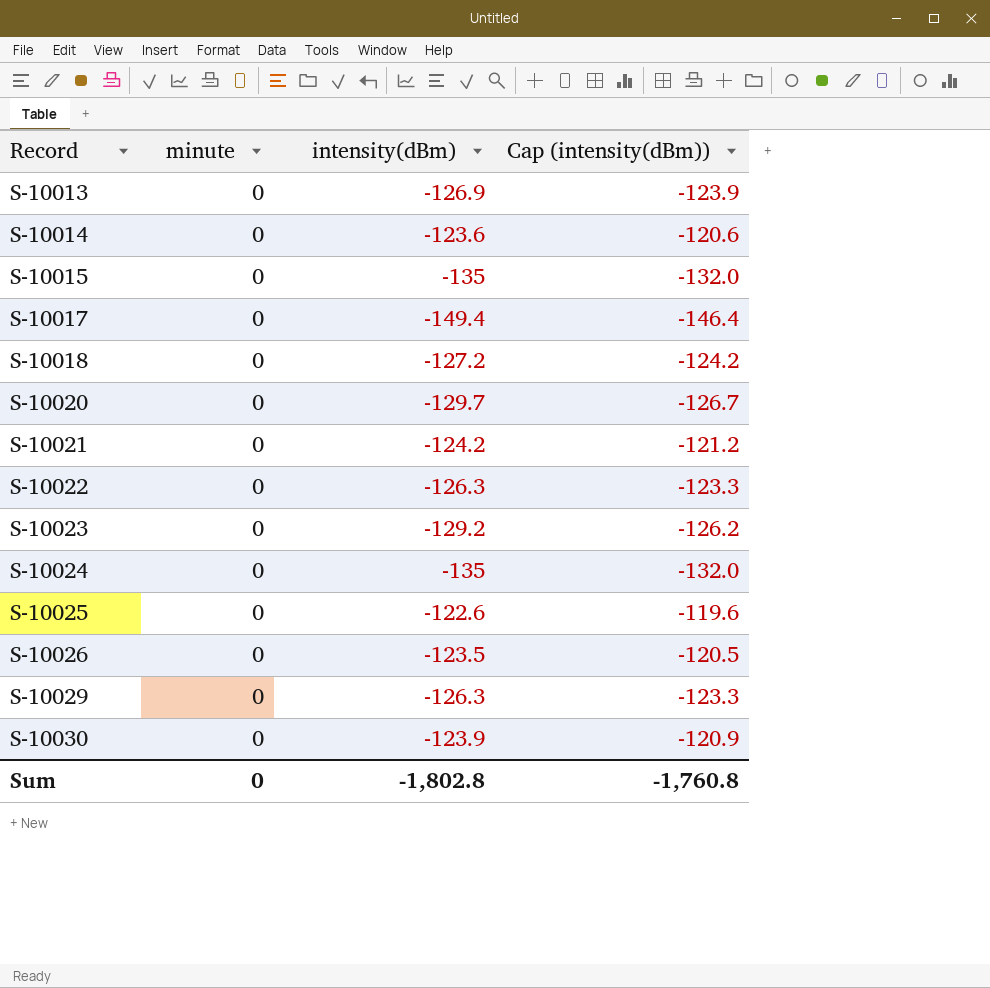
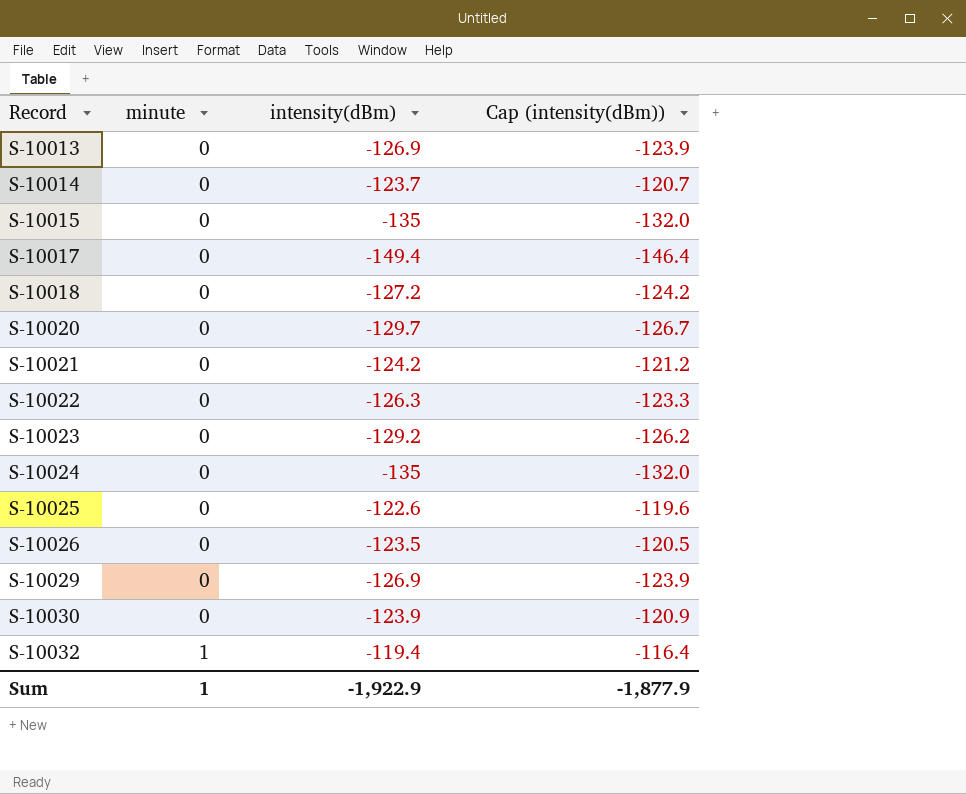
S-10014 | intensity(dBm): -123.6 -> -123.7
S-10014 | Cap (intensity(dBm)): -120.6 -> -120.7
S-10029 | intensity(dBm): -126.3 -> -126.9
S-10029 | Cap (intensity(dBm)): -123.3 -> -123.9
row S-10032: none -> 1 | -119.4 | -116.4
Sum | minute: 0 -> 1
Sum | intensity(dBm): -1,802.8 -> -1,922.9
Sum | Cap (intensity(dBm)): -1,760.8 -> -1,877.9

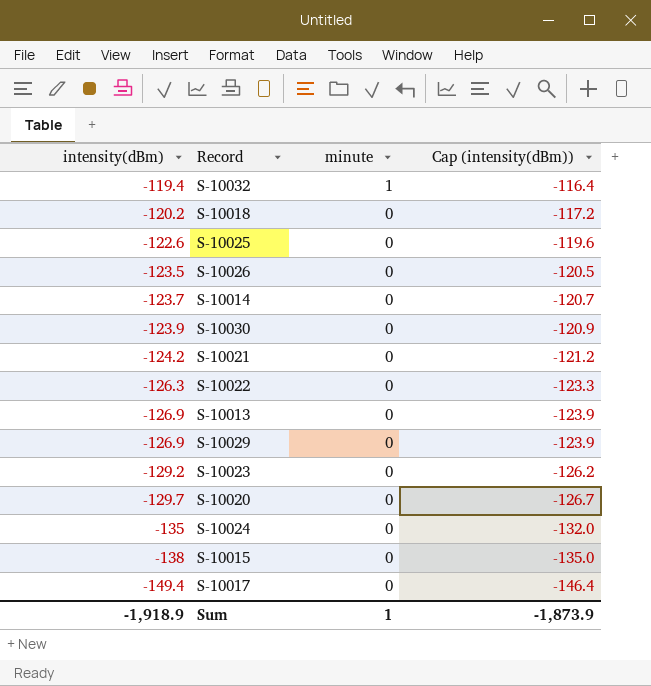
row order: Record ascending -> intensity(dBm) descending
column intensity(dBm) | position: 3 -> 1
S-10018 | intensity(dBm): -127.2 -> -120.2
S-10018 | Cap (intensity(dBm)): -124.2 -> -117.2
S-10015 | intensity(dBm): -135 -> -138
S-10015 | Cap (intensity(dBm)): -132.0 -> -135.0
Sum | intensity(dBm): -1,922.9 -> -1,918.9
Sum | Cap (intensity(dBm)): -1,877.9 -> -1,873.9

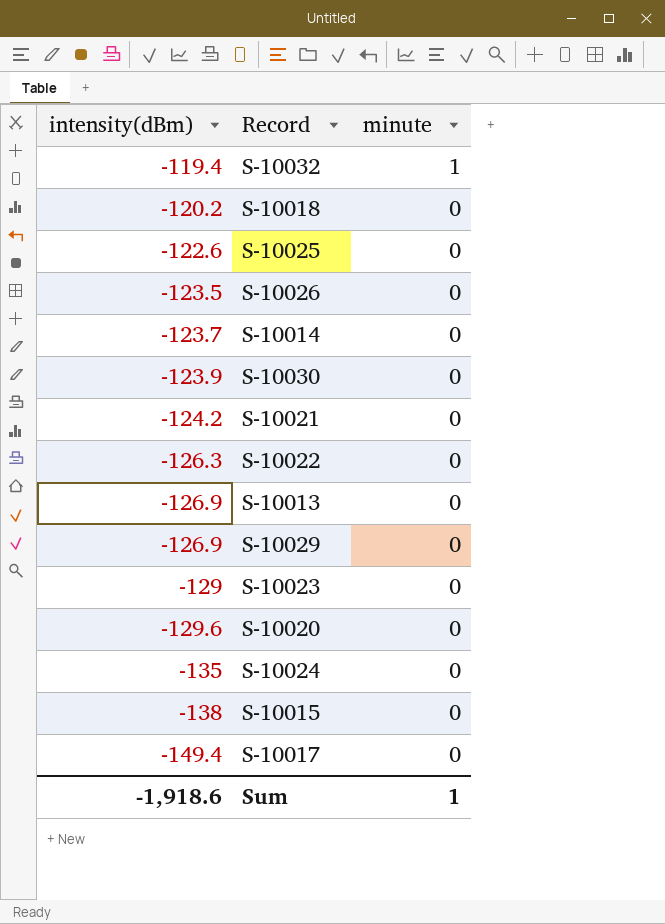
column Cap (intensity(dBm)) | formula: [intensity(dBm)] + 3 -> none
S-10023 | intensity(dBm): -129.2 -> -129
S-10020 | intensity(dBm): -129.7 -> -129.6
Sum | intensity(dBm): -1,918.9 -> -1,918.6

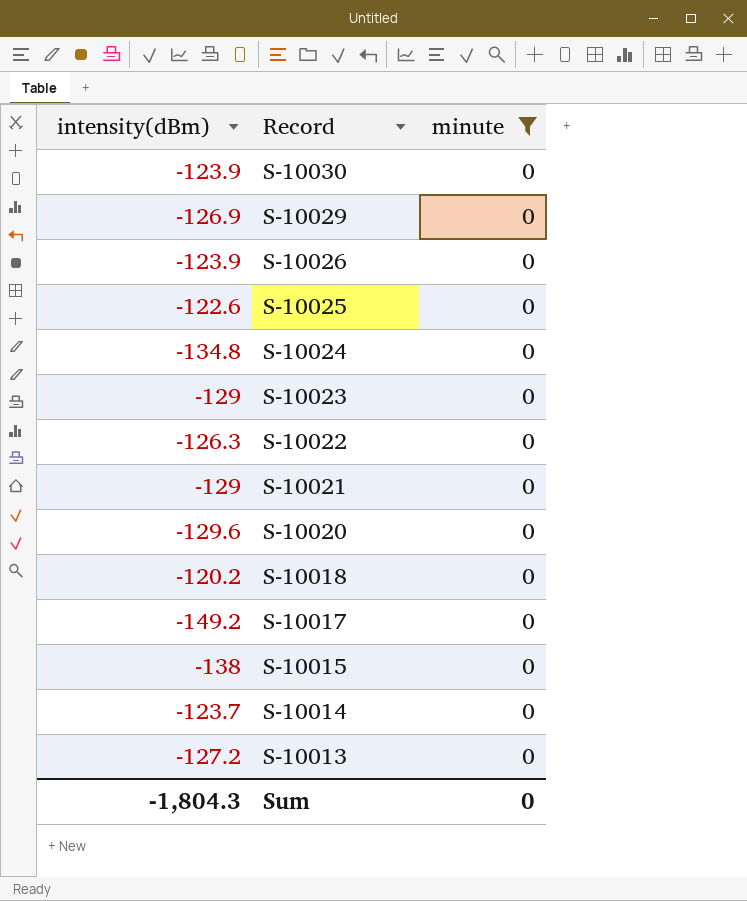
filter: none -> minute = 0
row order: intensity(dBm) descending -> Record descending
S-10026 | intensity(dBm): -123.5 -> -123.9
S-10024 | intensity(dBm): -135 -> -134.8
S-10021 | intensity(dBm): -124.2 -> -129
S-10017 | intensity(dBm): -149.4 -> -149.2
S-10013 | intensity(dBm): -126.9 -> -127.2
Sum | intensity(dBm): -1,918.6 -> -1,804.3
Sum | minute: 1 -> 0

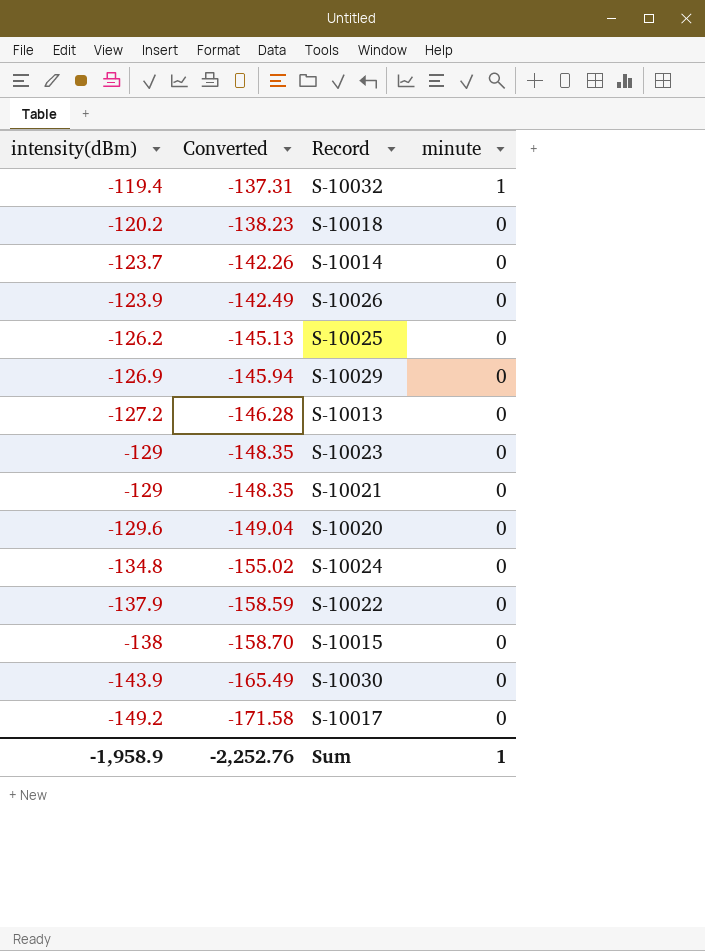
filter: minute = 0 -> none
row order: Record descending -> intensity(dBm) descending
column Converted | formula: none -> [intensity(dBm)] * 1.15
S-10025 | intensity(dBm): -122.6 -> -126.2
S-10022 | intensity(dBm): -126.3 -> -137.9
S-10030 | intensity(dBm): -123.9 -> -143.9
Sum | intensity(dBm): -1,804.3 -> -1,958.9
Sum | minute: 0 -> 1

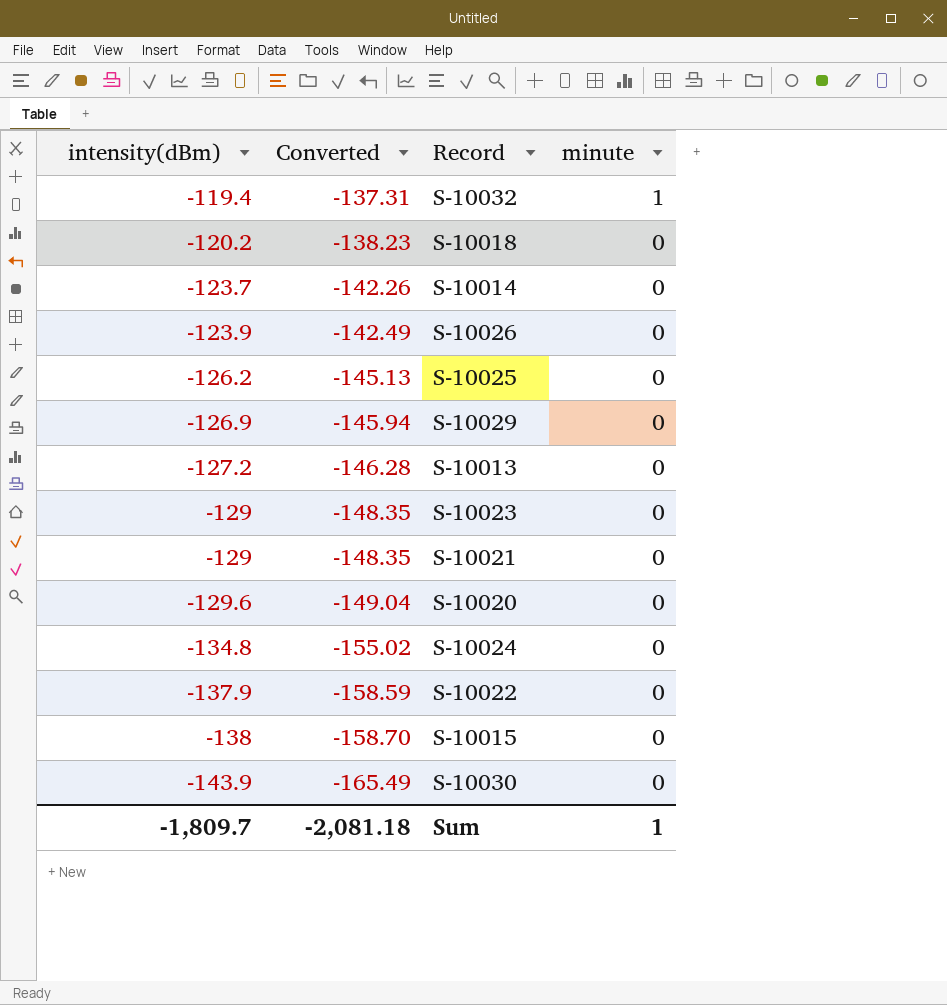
row S-10017: -149.2 | -171.58 | 0 -> none
Sum | intensity(dBm): -1,958.9 -> -1,809.7
Sum | Converted: -2,252.76 -> -2,081.18

